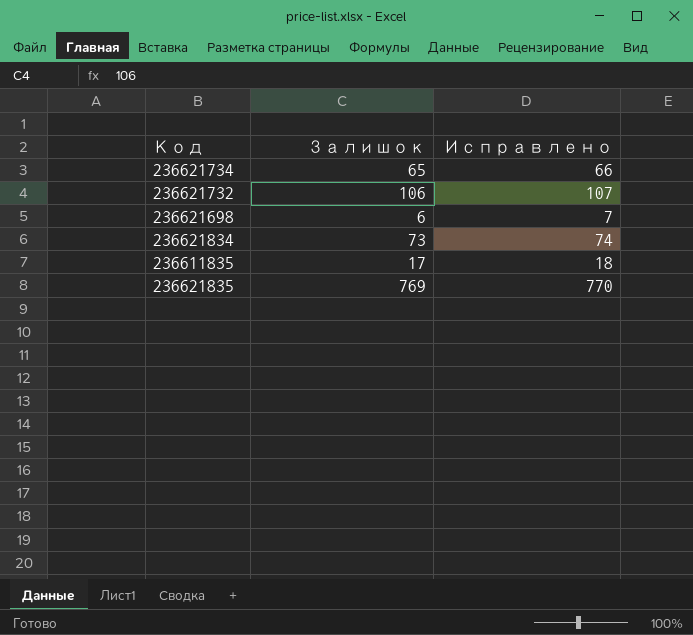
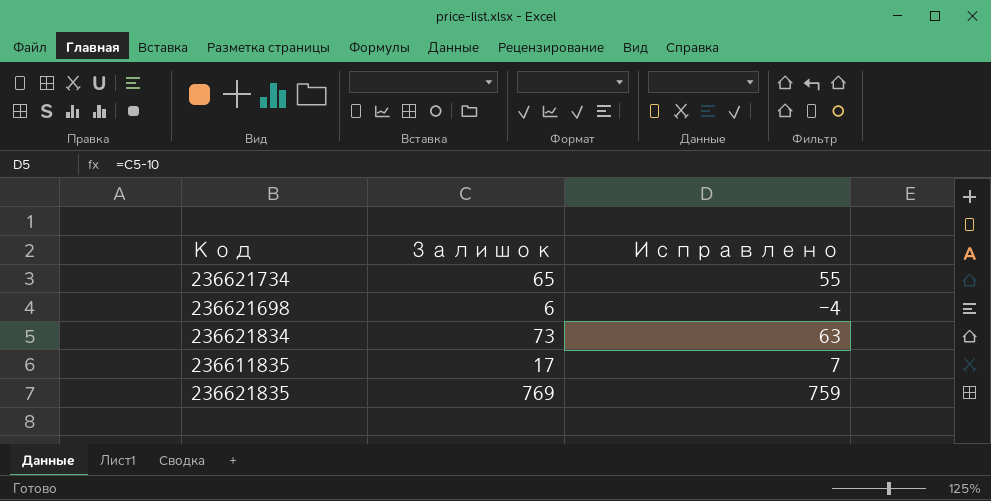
column Исправлено | formula: [Залишок] + 1 -> [Залишок] - 10
row 236621732: 106 | 107 -> none

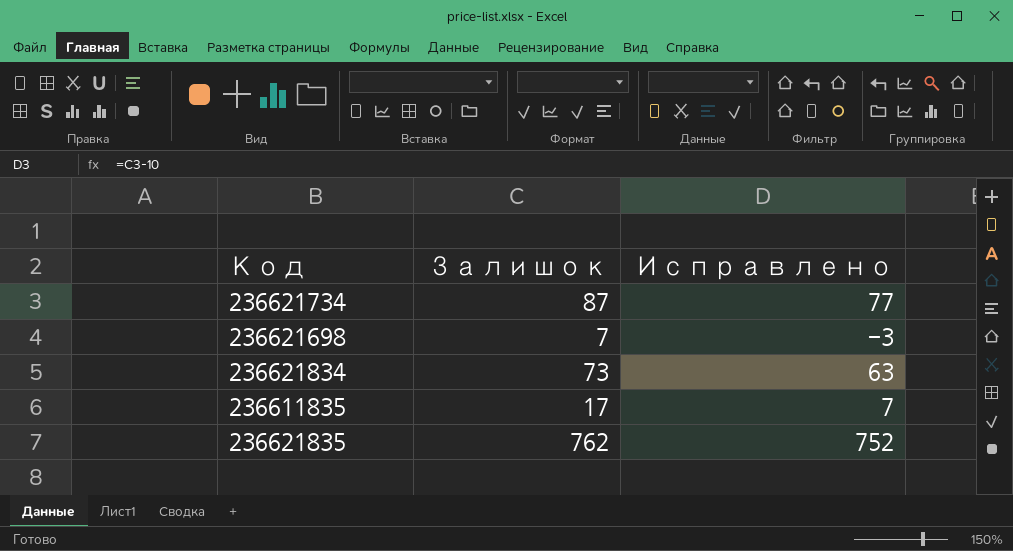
236621734 | Залишок: 65 -> 87
236621734 | Исправлено: 55 -> 77
236621698 | Залишок: 6 -> 7
236621698 | Исправлено: -4 -> -3
236621835 | Залишок: 769 -> 762
236621835 | Исправлено: 759 -> 752

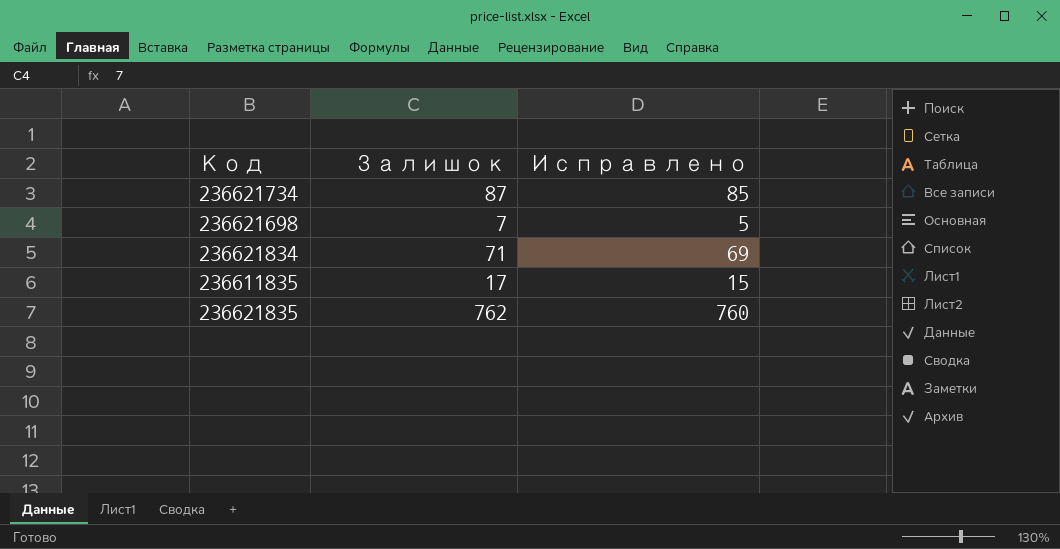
column Исправлено | formula: [Залишок] - 10 -> [Залишок] - 2
236621834 | Залишок: 73 -> 71

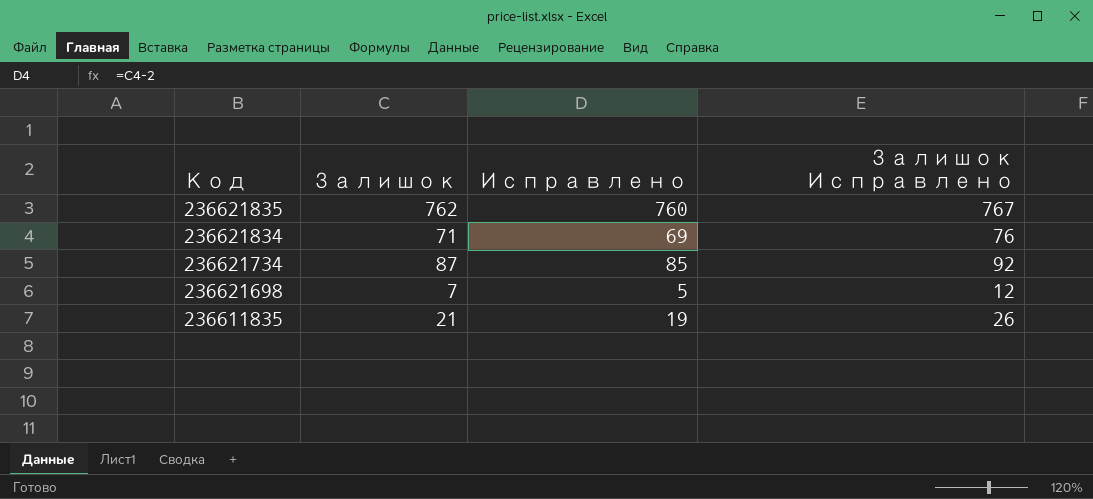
row order: none -> Код descending
column Залишок Исправлено | formula: none -> [Залишок] + 5
236611835 | Залишок: 17 -> 21
236611835 | Исправлено: 15 -> 19

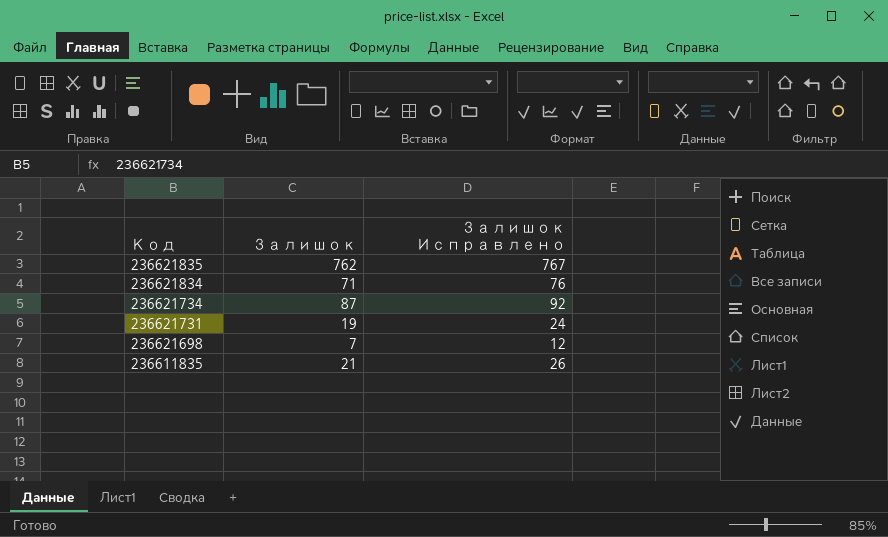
column Исправлено | formula: [Залишок] - 2 -> none
row 236621731: none -> 19 | 24

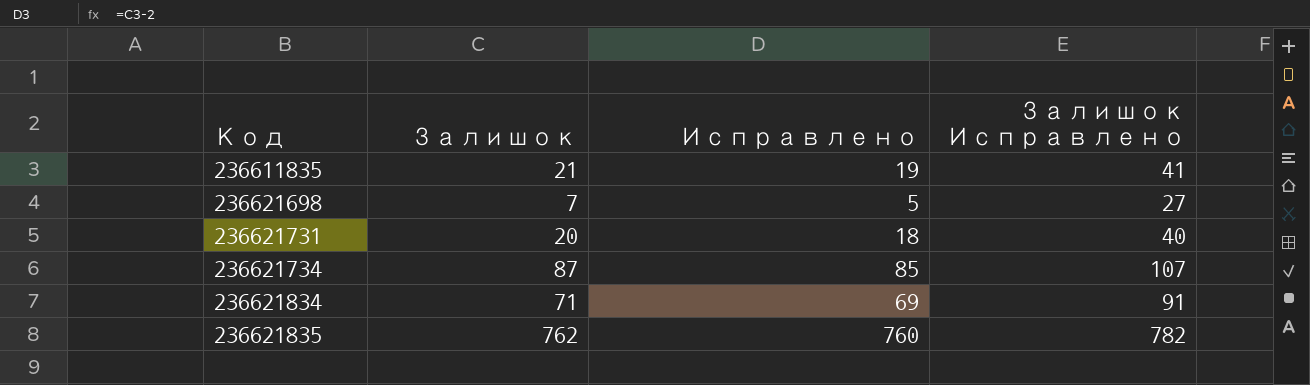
row order: Код descending -> Код ascending
column Исправлено | formula: none -> [Залишок] - 2
column Залишок Исправлено | formula: [Залишок] + 5 -> [Залишок] + 20
236621731 | Залишок: 19 -> 20

